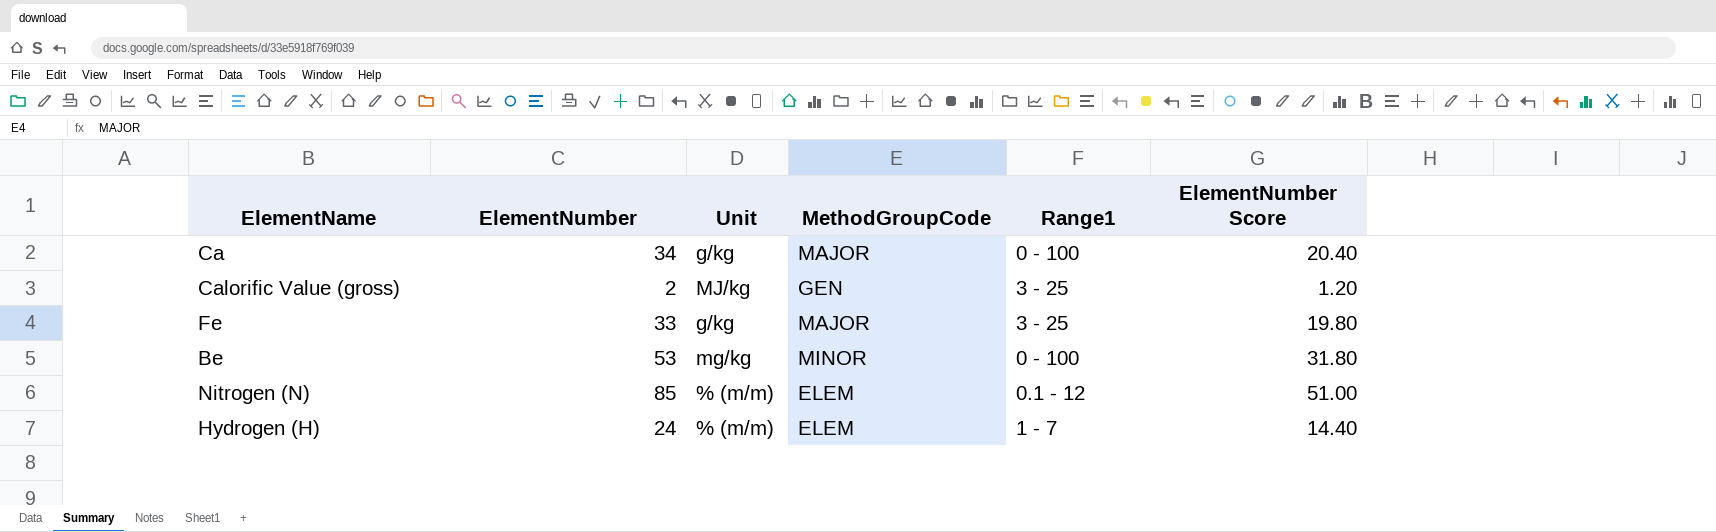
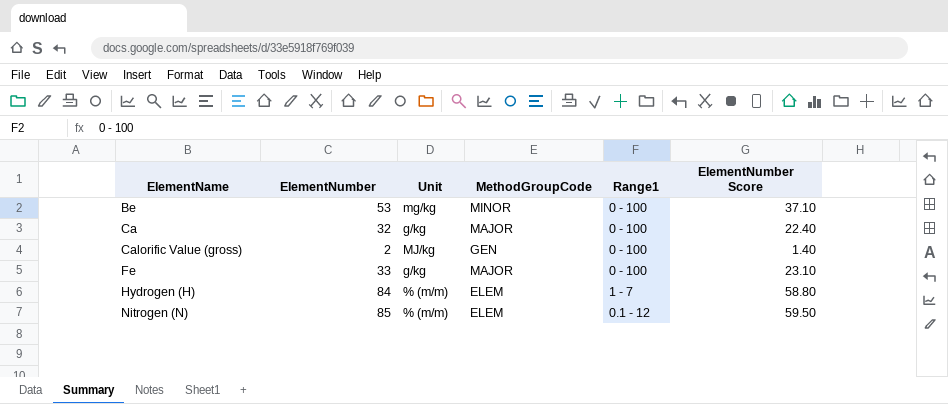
row order: none -> ElementName ascending
column ElementNumber Score | formula: [ElementNumber] * 0.6 -> [ElementNumber] * 0.7
Ca | ElementNumber: 34 -> 32
Calorific Value (gross) | Range1: 3 - 25 -> 0 - 100
Fe | Range1: 3 - 25 -> 0 - 100
Hydrogen (H) | ElementNumber: 24 -> 84

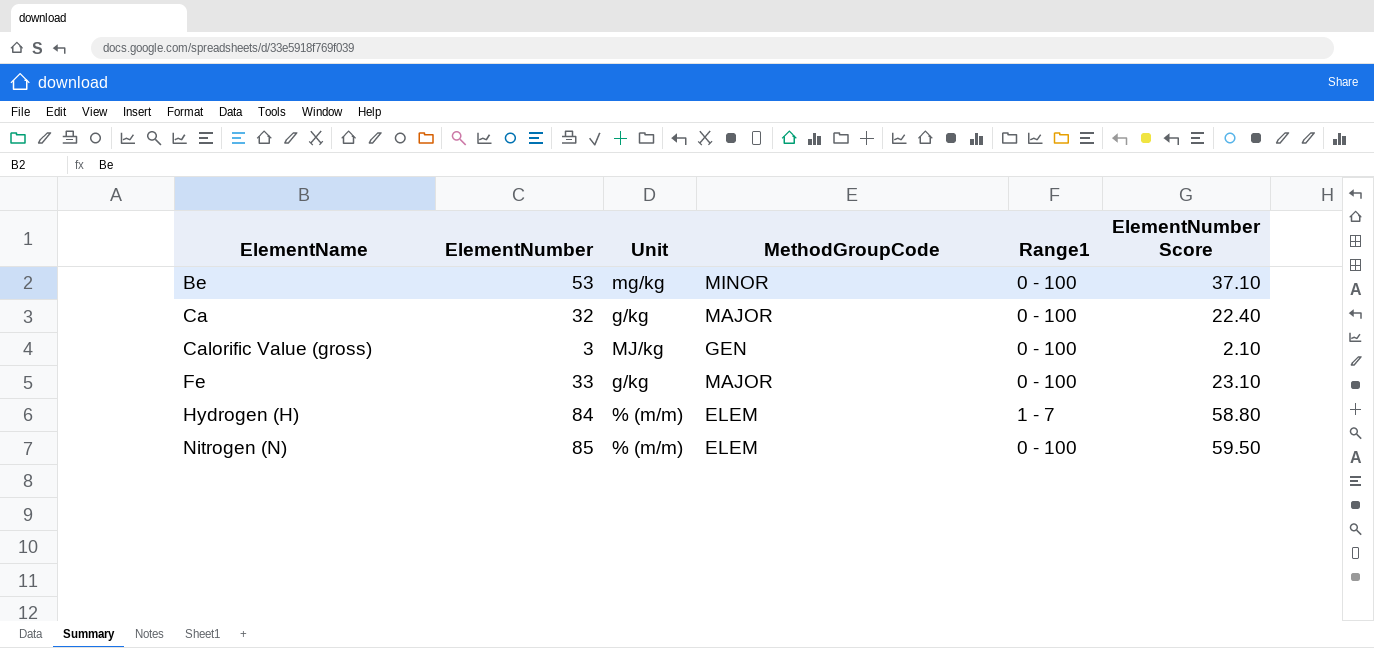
Calorific Value (gross) | ElementNumber: 2 -> 3
Calorific Value (gross) | ElementNumber Score: 1.40 -> 2.10
Nitrogen (N) | Range1: 0.1 - 12 -> 0 - 100

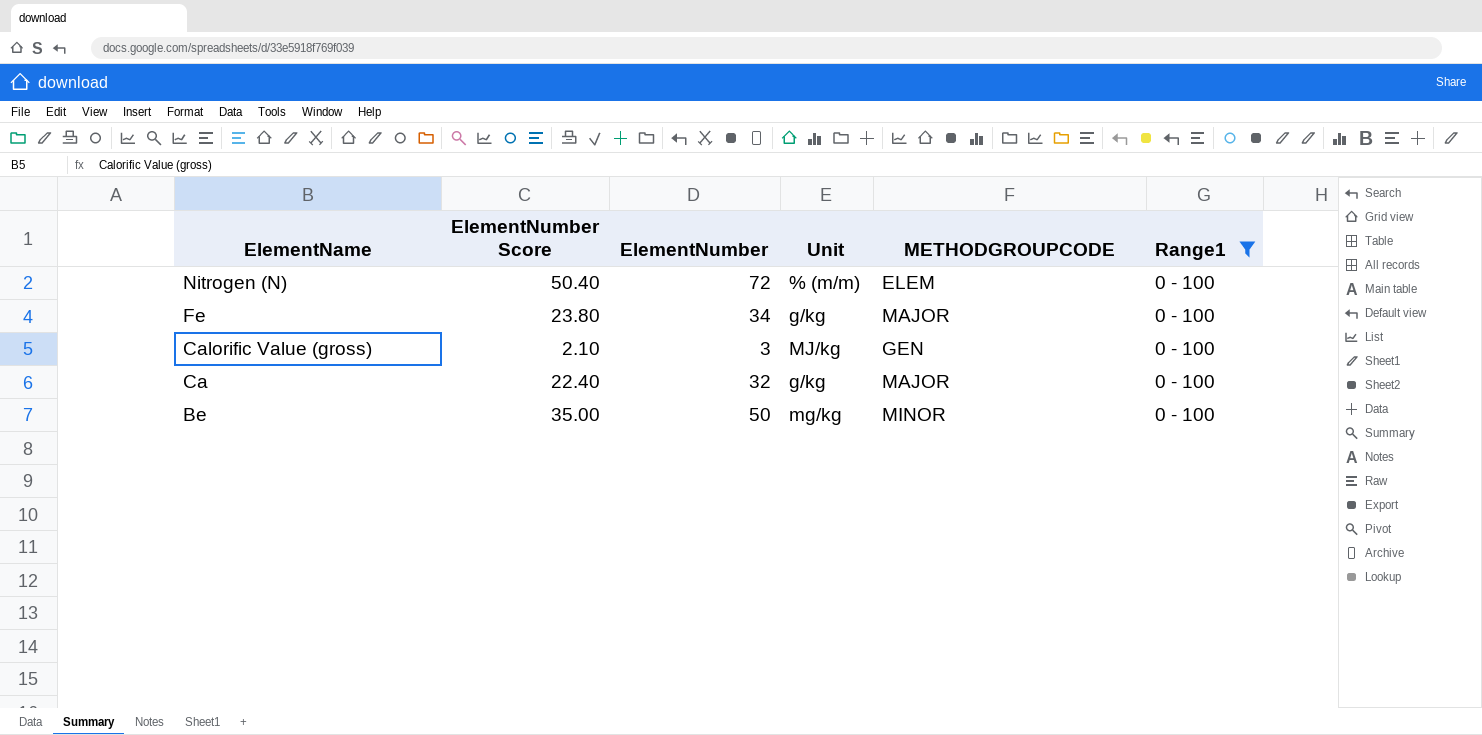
filter: none -> Range1 = 0 - 100
row order: ElementName ascending -> ElementName descending
column ElementNumber Score | position: 6 -> 2
column name: MethodGroupCode -> METHODGROUPCODE
Nitrogen (N) | ElementNumber Score: 59.50 -> 50.40
Nitrogen (N) | ElementNumber: 85 -> 72
Fe | ElementNumber Score: 23.10 -> 23.80
Fe | ElementNumber: 33 -> 34
Be | ElementNumber Score: 37.10 -> 35.00
Be | ElementNumber: 53 -> 50

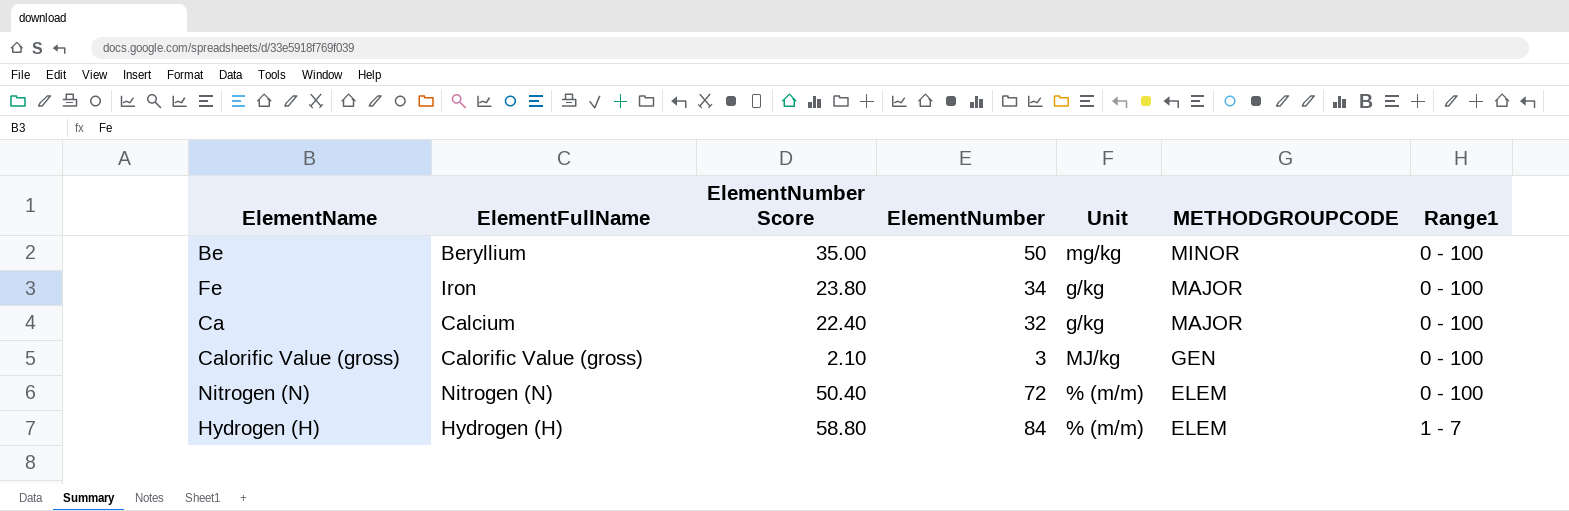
filter: Range1 = 0 - 100 -> none
row order: ElementName descending -> METHODGROUPCODE descending
column ElementFullName | position: none -> 2

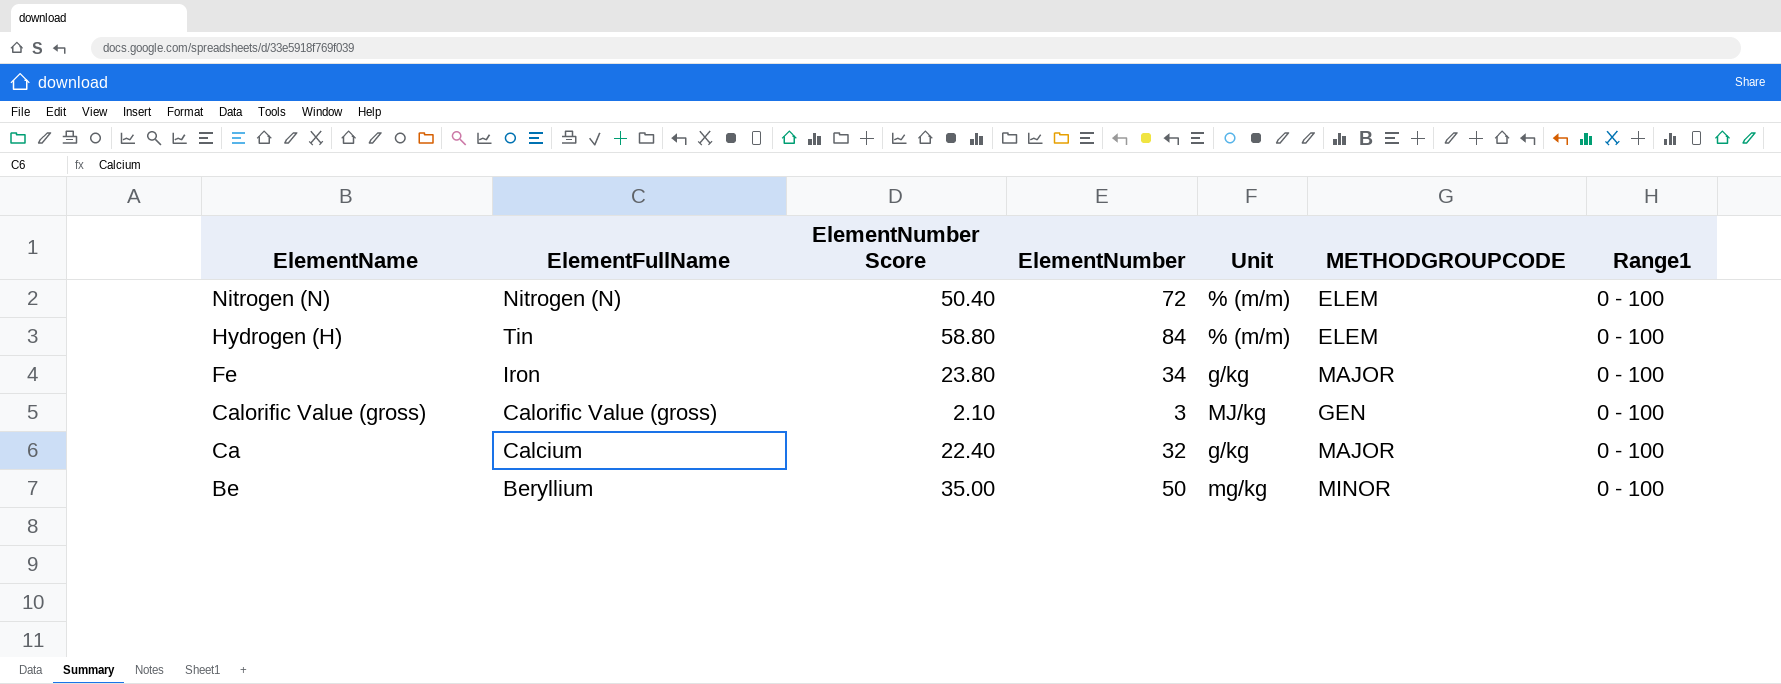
row order: METHODGROUPCODE descending -> ElementName descending
Hydrogen (H) | ElementFullName: Hydrogen (H) -> Tin
Hydrogen (H) | Range1: 1 - 7 -> 0 - 100

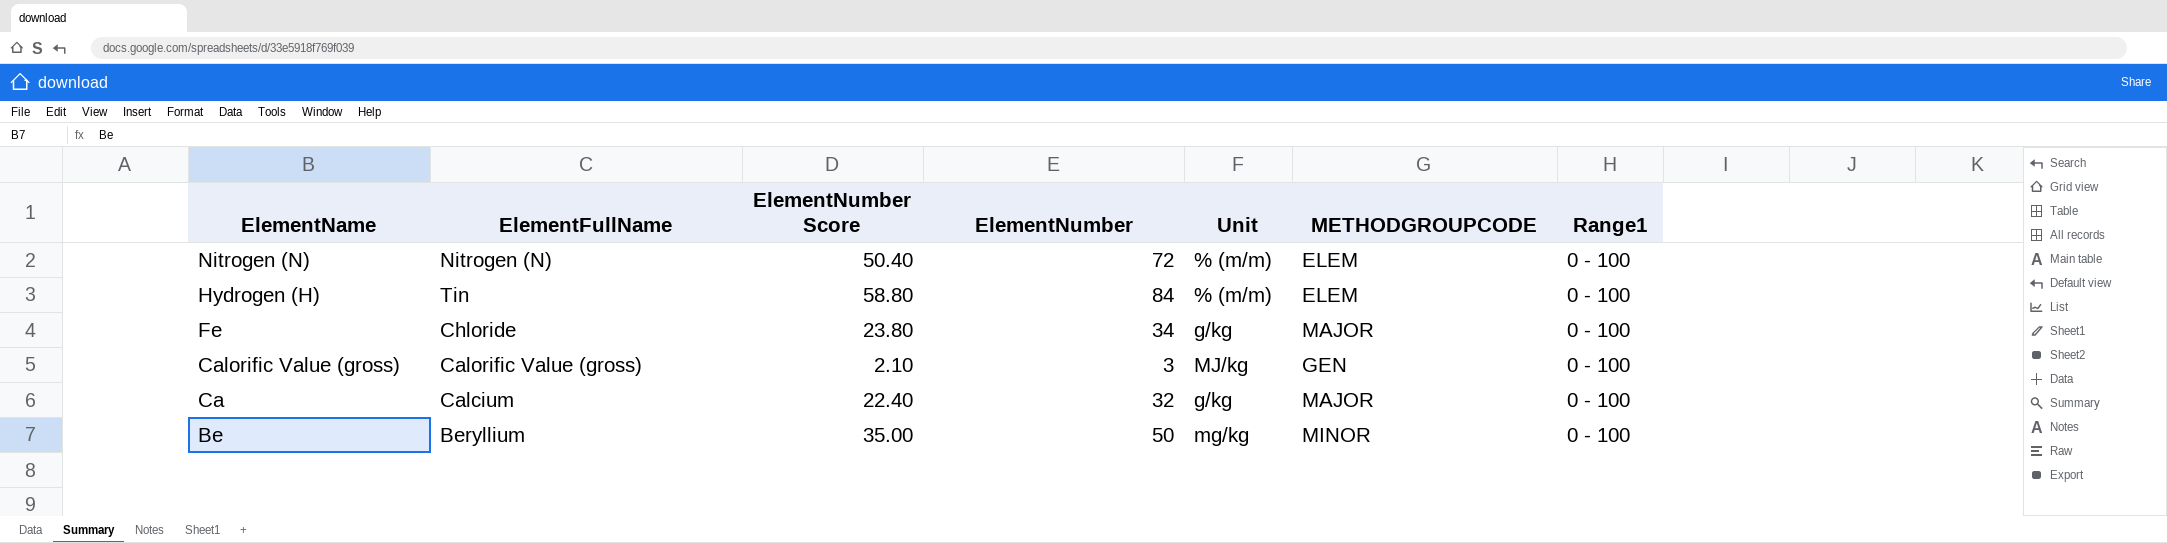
Fe | ElementFullName: Iron -> Chloride

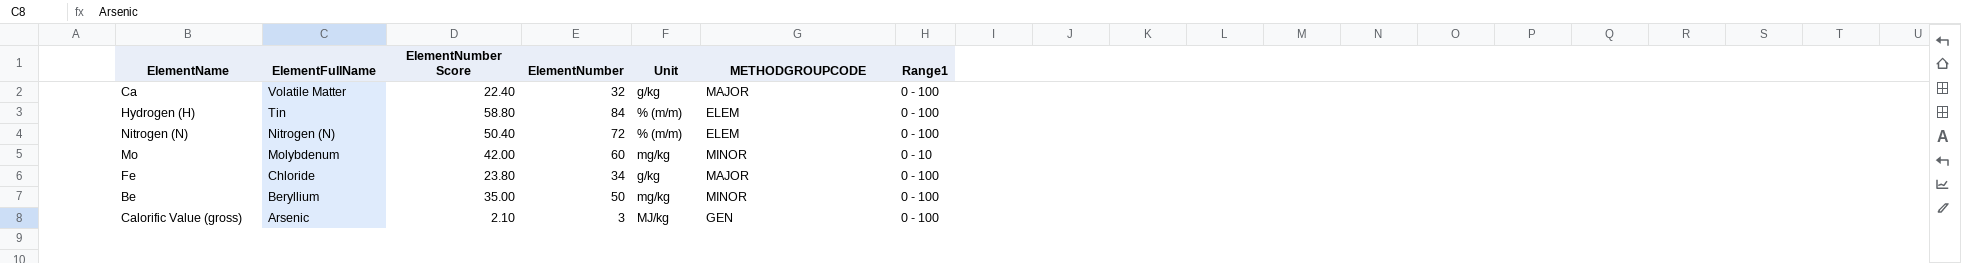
row order: ElementName descending -> ElementFullName descending
Ca | ElementFullName: Calcium -> Volatile Matter
row Mo: none -> Molybdenum | 42.00 | 60 | mg/kg | MINOR | 0 - 10
Calorific Value (gross) | ElementFullName: Calorific Value (gross) -> Arsenic

